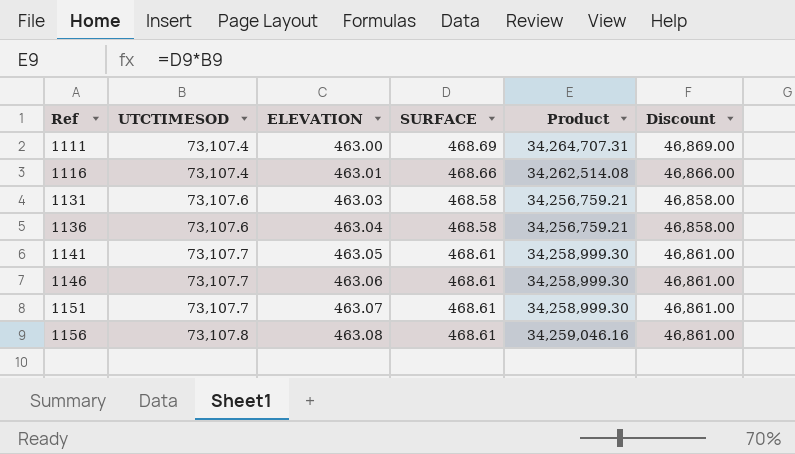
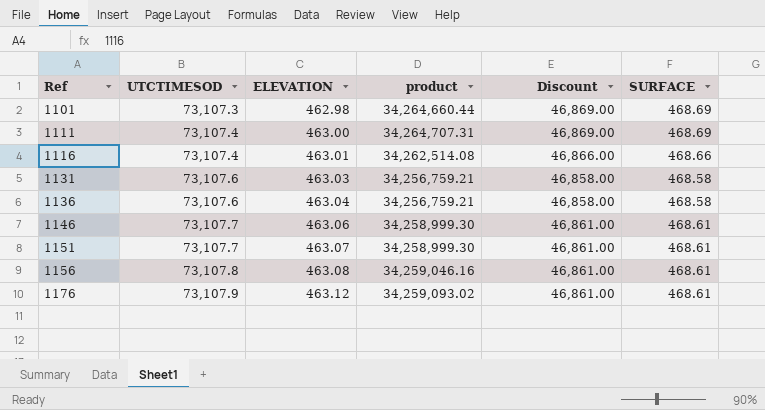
column name: Product -> product
column SURFACE | position: 4 -> 6
row 1141: 73,107.7 | 463.05 | 468.61 | 34,258,999.30 | 46,861.00 -> none
row 1101: none -> 73,107.3 | 462.98 | 34,264,660.44 | 46,869.00 | 468.69
row 1176: none -> 73,107.9 | 463.12 | 34,259,093.02 | 46,861.00 | 468.61

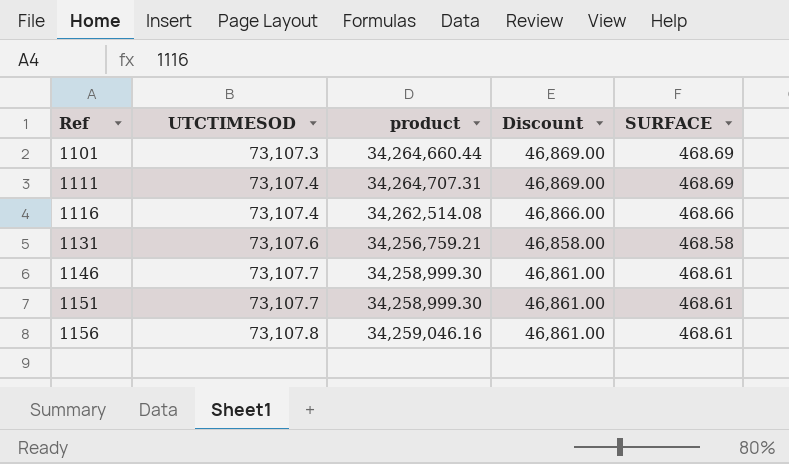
column ELEVATION | position: 3 -> none
row 1136: 73,107.6 | 463.04 | 34,256,759.21 | 46,858.00 | 468.58 -> none
row 1176: 73,107.9 | 463.12 | 34,259,093.02 | 46,861.00 | 468.61 -> none

